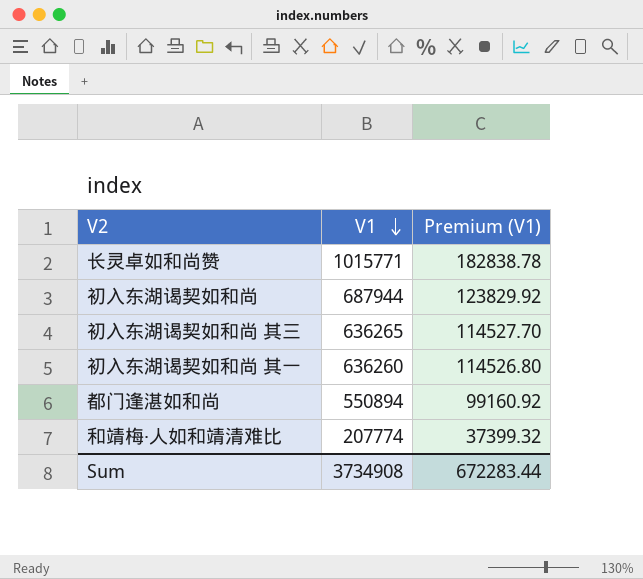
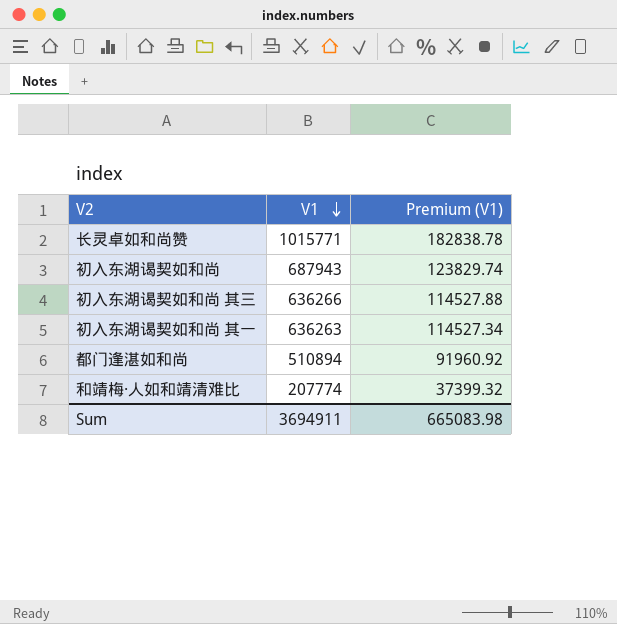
初入东湖谒契如和尚 | V1: 687944 -> 687943
初入东湖谒契如和尚 | Premium (V1): 123829.92 -> 123829.74
初入东湖谒契如和尚 其三 | V1: 636265 -> 636266
初入东湖谒契如和尚 其三 | Premium (V1): 114527.70 -> 114527.88
初入东湖谒契如和尚 其一 | V1: 636260 -> 636263
初入东湖谒契如和尚 其一 | Premium (V1): 114526.80 -> 114527.34
都门逢湛如和尚 | V1: 550894 -> 510894
都门逢湛如和尚 | Premium (V1): 99160.92 -> 91960.92
Sum | V1: 3734908 -> 3694911
Sum | Premium (V1): 672283.44 -> 665083.98

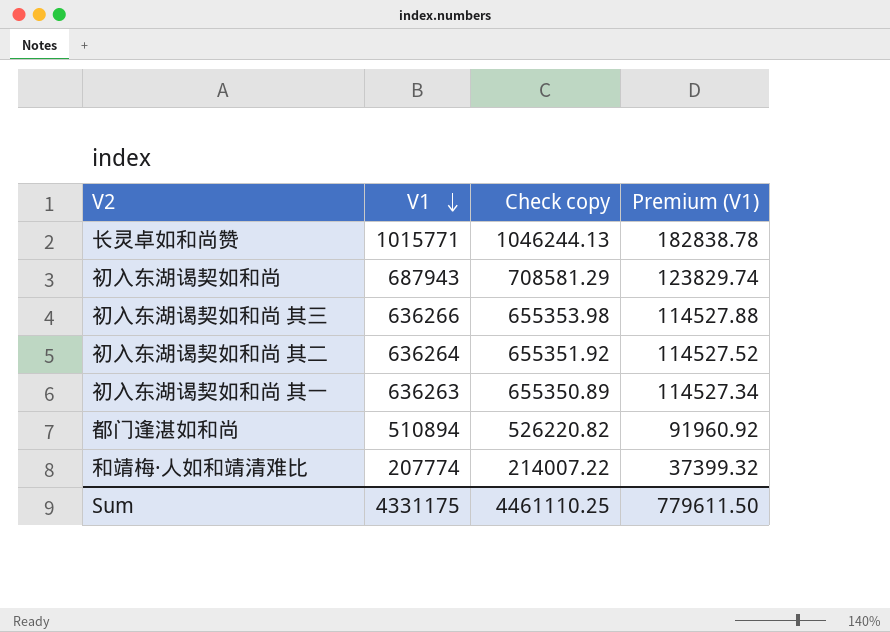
column Check copy | formula: none -> [V1] * 1.03
row 初入东湖谒契如和尚 其二: none -> 636264 | 655351.92 | 114527.52
Sum | V1: 3694911 -> 4331175
Sum | Premium (V1): 665083.98 -> 779611.50

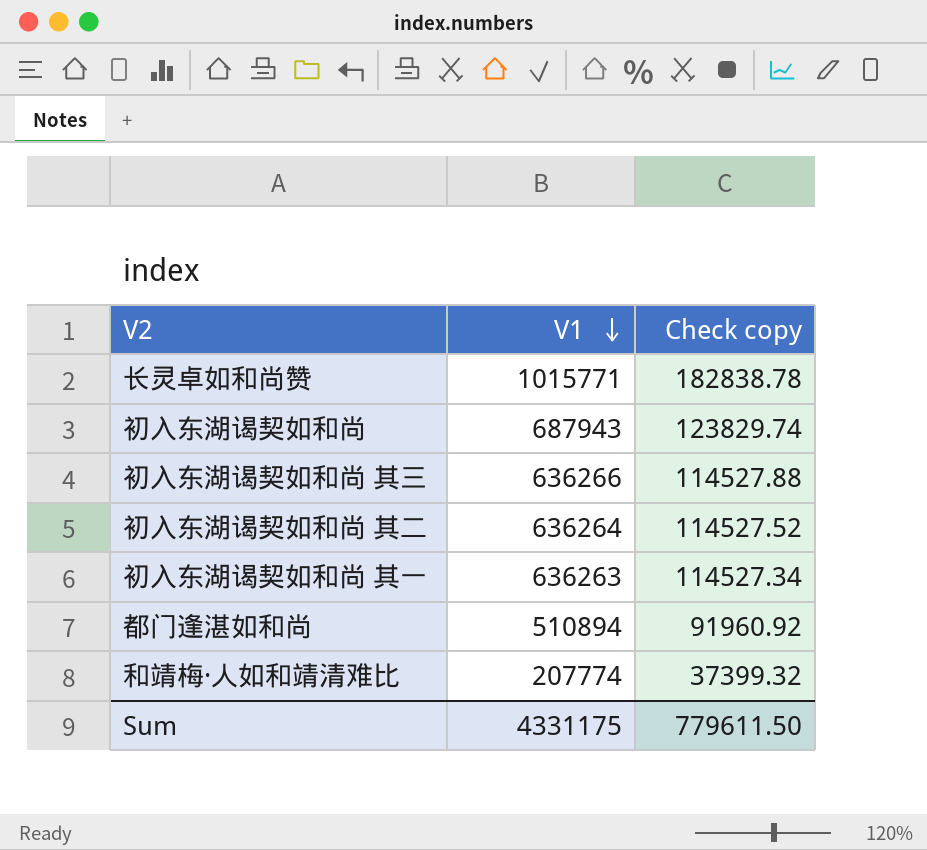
column Premium (V1) | formula: [V1] * 0.18 -> none
column Check copy | formula: [V1] * 1.03 -> [V1] * 0.18
Sum | Check copy: 4461110.25 -> 779611.50

